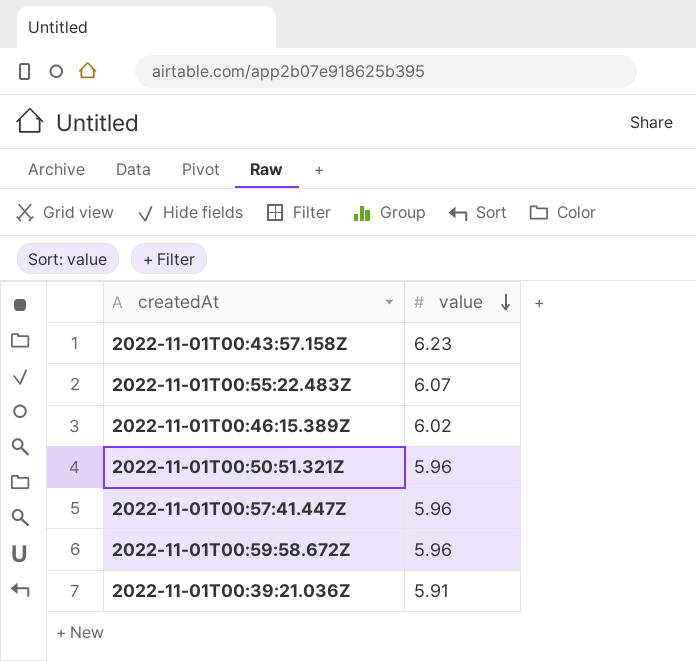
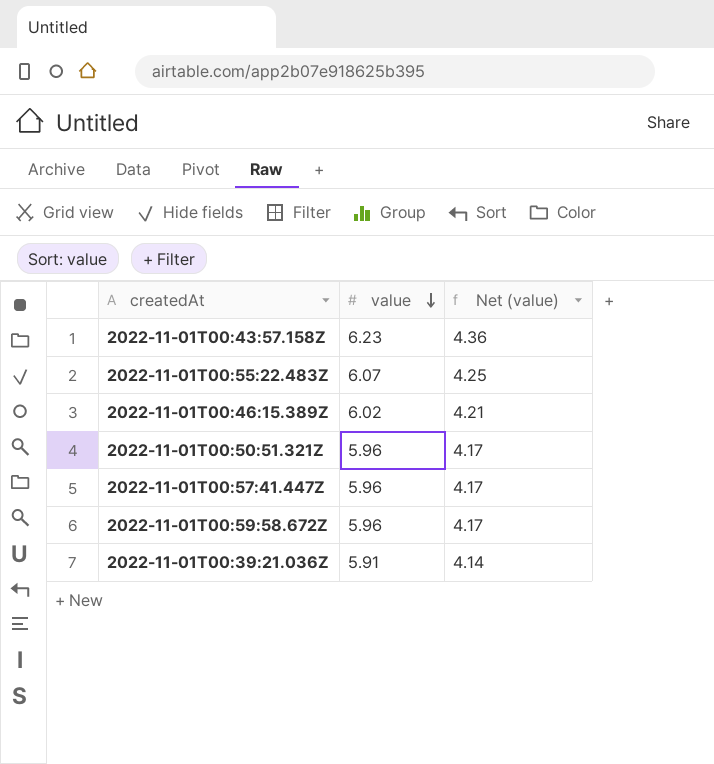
column Net (value) | formula: none -> [value] * 0.7

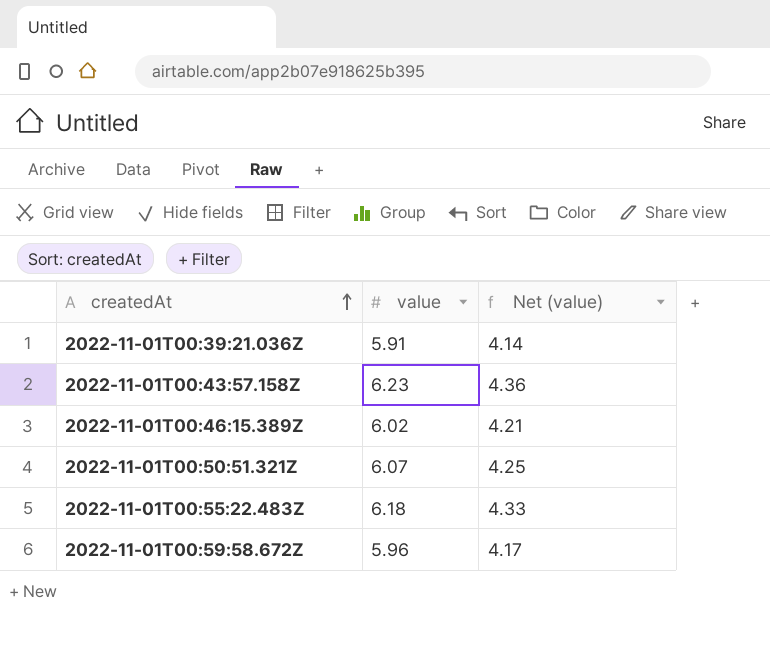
row order: value descending -> createdAt ascending
row 2022-11-01T00:57:41.447Z: 5.96 | 4.17 -> none
2022-11-01T00:50:51.321Z | value: 5.96 -> 6.07
2022-11-01T00:50:51.321Z | Net (value): 4.17 -> 4.25
2022-11-01T00:55:22.483Z | value: 6.07 -> 6.18
2022-11-01T00:55:22.483Z | Net (value): 4.25 -> 4.33

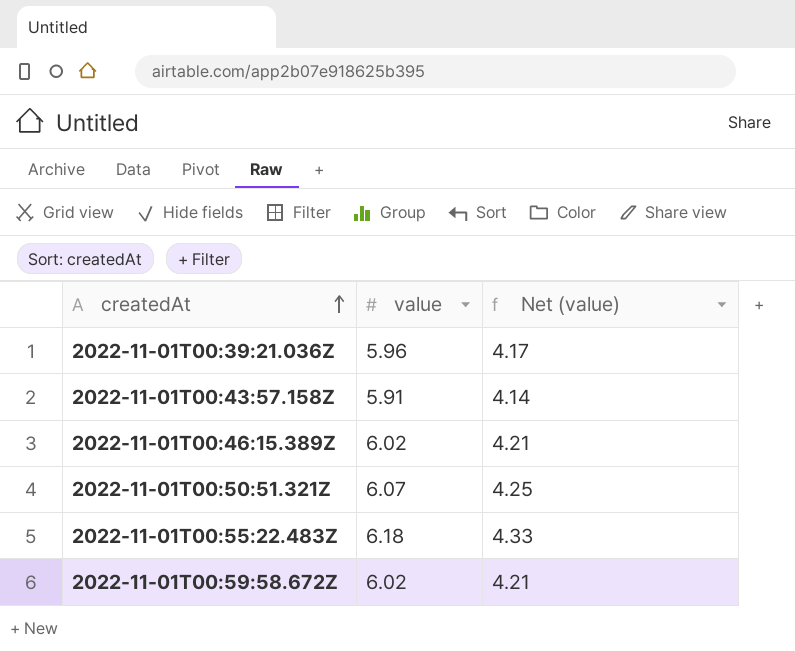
2022-11-01T00:39:21.036Z | value: 5.91 -> 5.96
2022-11-01T00:39:21.036Z | Net (value): 4.14 -> 4.17
2022-11-01T00:43:57.158Z | value: 6.23 -> 5.91
2022-11-01T00:43:57.158Z | Net (value): 4.36 -> 4.14
2022-11-01T00:59:58.672Z | value: 5.96 -> 6.02
2022-11-01T00:59:58.672Z | Net (value): 4.17 -> 4.21

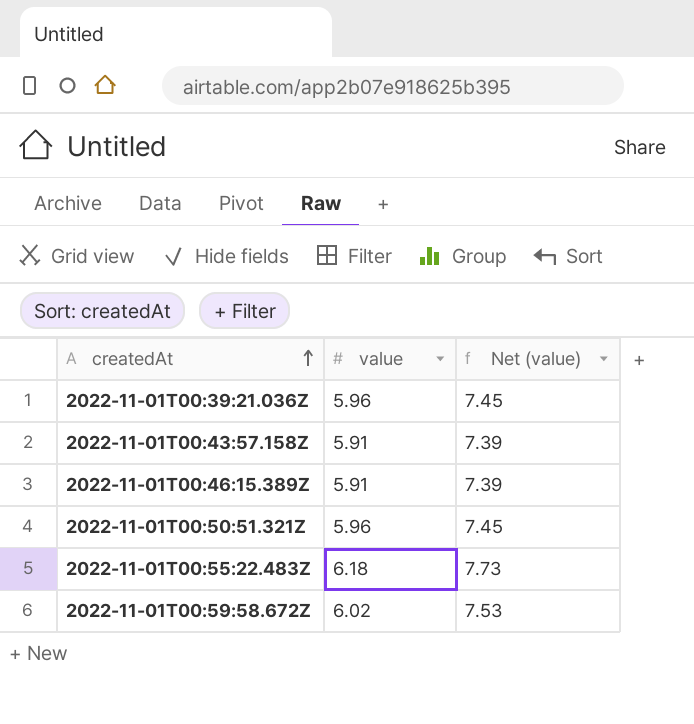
column Net (value) | formula: [value] * 0.7 -> [value] * 1.25
2022-11-01T00:46:15.389Z | value: 6.02 -> 5.91
2022-11-01T00:50:51.321Z | value: 6.07 -> 5.96

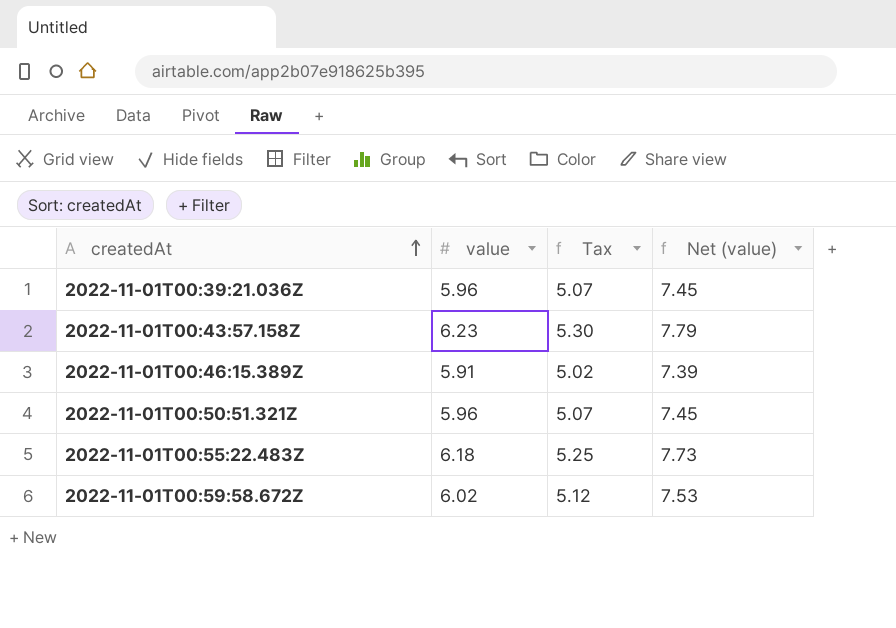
column Tax | formula: none -> [value] * 0.85
2022-11-01T00:43:57.158Z | value: 5.91 -> 6.23
2022-11-01T00:43:57.158Z | Net (value): 7.39 -> 7.79

